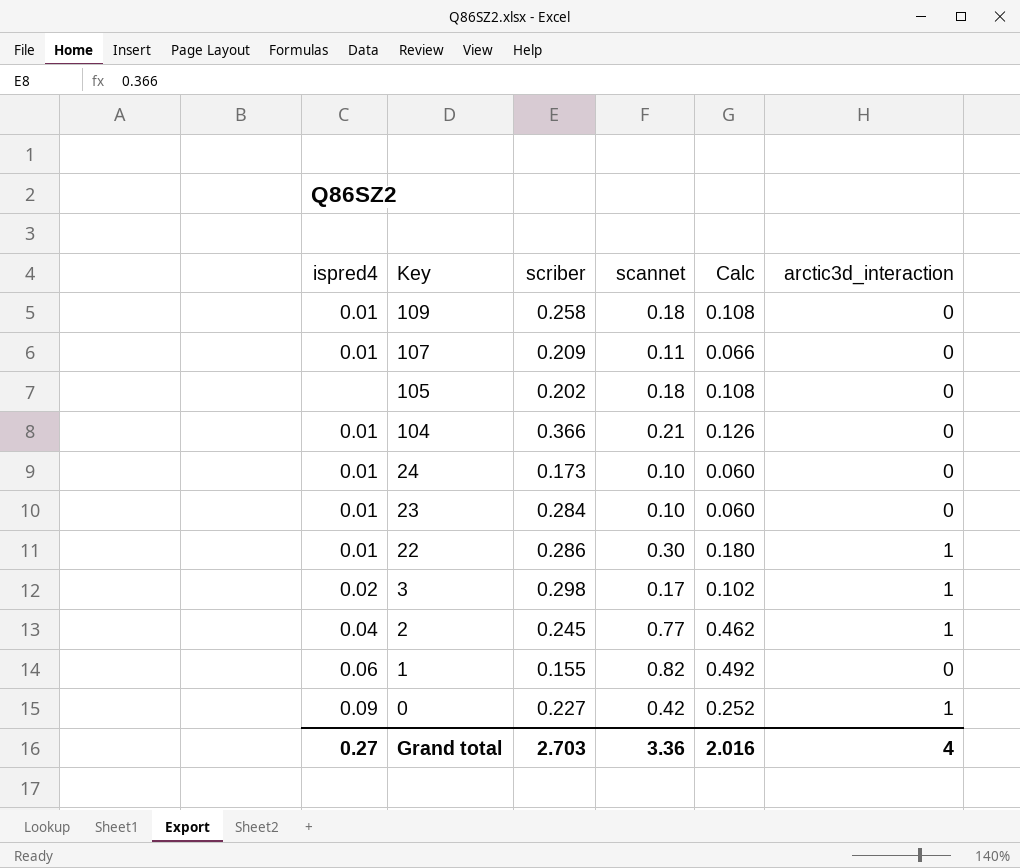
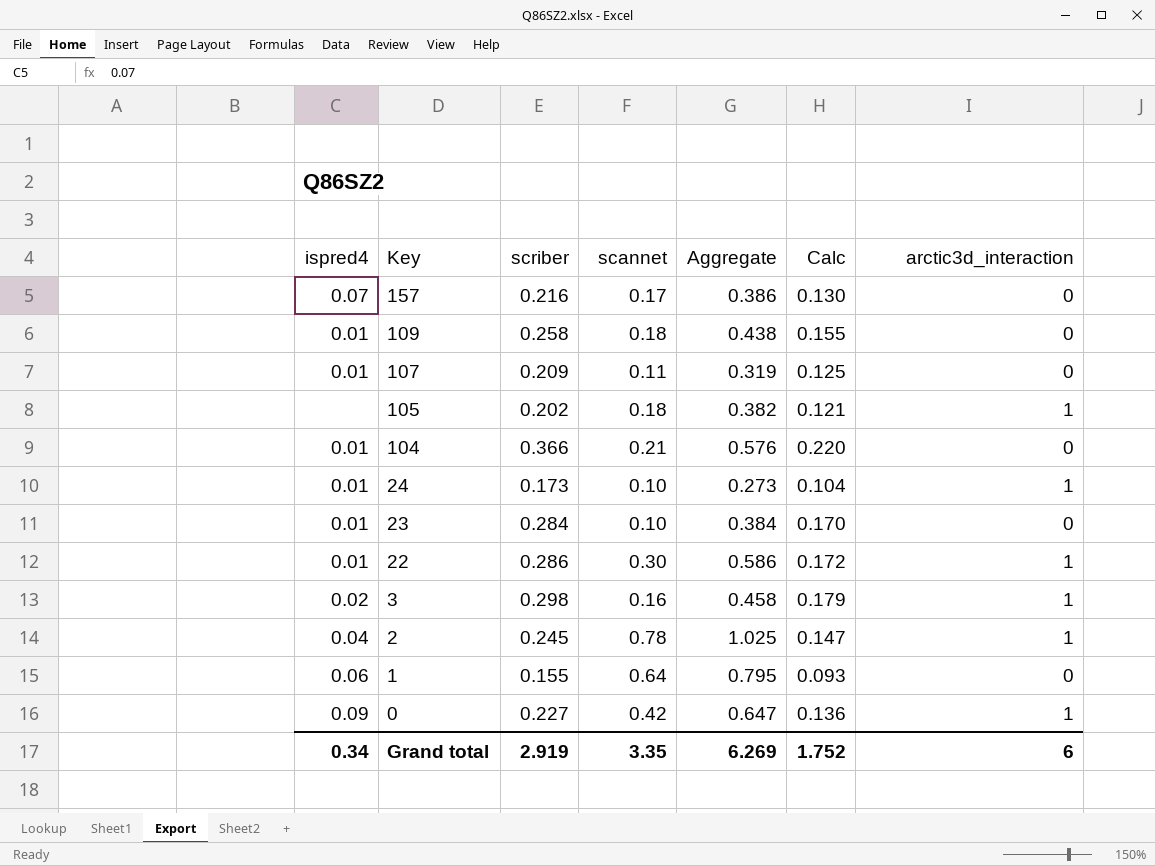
column Aggregate | formula: none -> [scriber] + [scannet]
column Calc | formula: [scannet] * 0.6 -> [scriber] * 0.6
row 157: none -> 0.07 | 0.216 | 0.17 | 0.386 | 0.130 | 0
105 | arctic3d_interaction: 0 -> 1
24 | arctic3d_interaction: 0 -> 1
3 | scannet: 0.17 -> 0.16
2 | scannet: 0.77 -> 0.78
1 | scannet: 0.82 -> 0.64
Grand total | ispred4: 0.27 -> 0.34
Grand total | scriber: 2.703 -> 2.919
Grand total | scannet: 3.36 -> 3.35
Grand total | Calc: 2.016 -> 1.752
Grand total | arctic3d_interaction: 4 -> 6

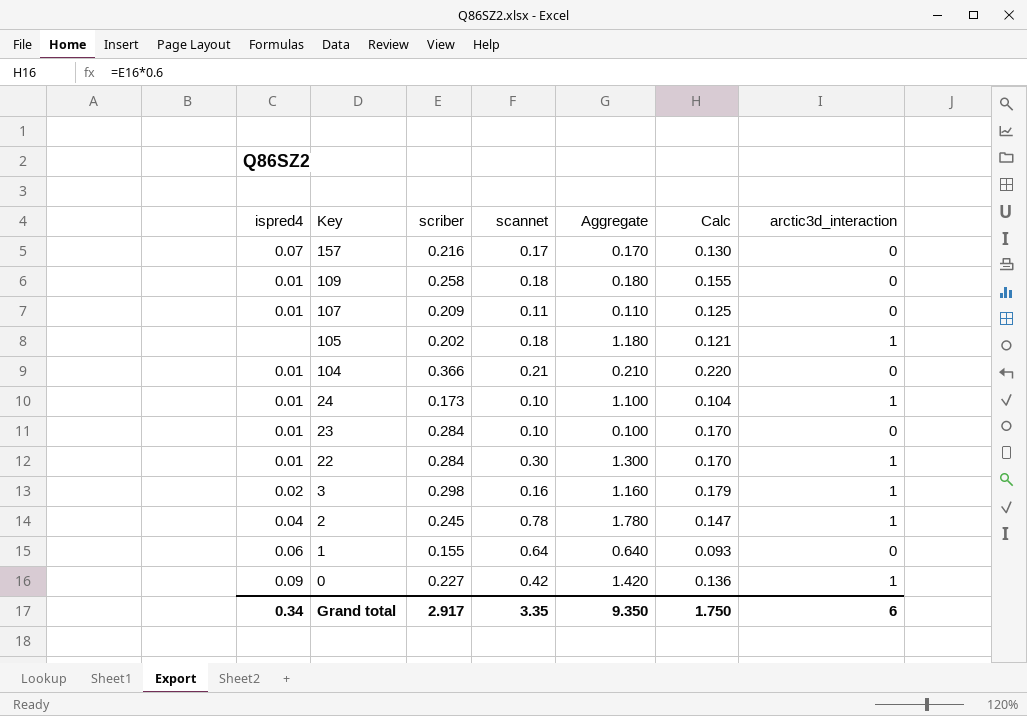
column Aggregate | formula: [scriber] + [scannet] -> [scannet] + [arctic3d_interaction]
22 | scriber: 0.286 -> 0.284
22 | Calc: 0.172 -> 0.170
Grand total | scriber: 2.919 -> 2.917
Grand total | Aggregate: 6.269 -> 9.350
Grand total | Calc: 1.752 -> 1.750

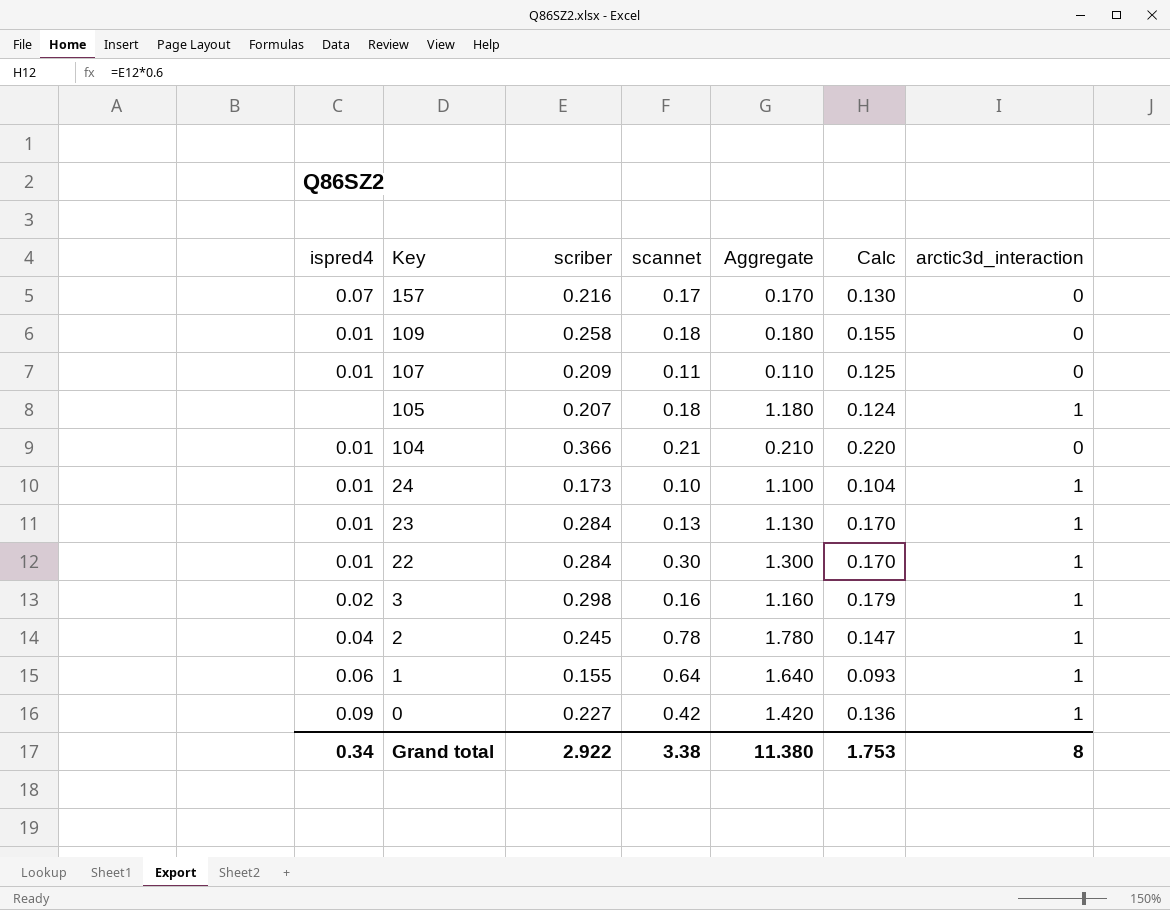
105 | scriber: 0.202 -> 0.207
105 | Calc: 0.121 -> 0.124
23 | scannet: 0.10 -> 0.13
23 | Aggregate: 0.100 -> 1.130
23 | arctic3d_interaction: 0 -> 1
1 | Aggregate: 0.640 -> 1.640
1 | arctic3d_interaction: 0 -> 1
Grand total | scriber: 2.917 -> 2.922
Grand total | scannet: 3.35 -> 3.38
Grand total | Aggregate: 9.350 -> 11.380
Grand total | Calc: 1.750 -> 1.753
Grand total | arctic3d_interaction: 6 -> 8

